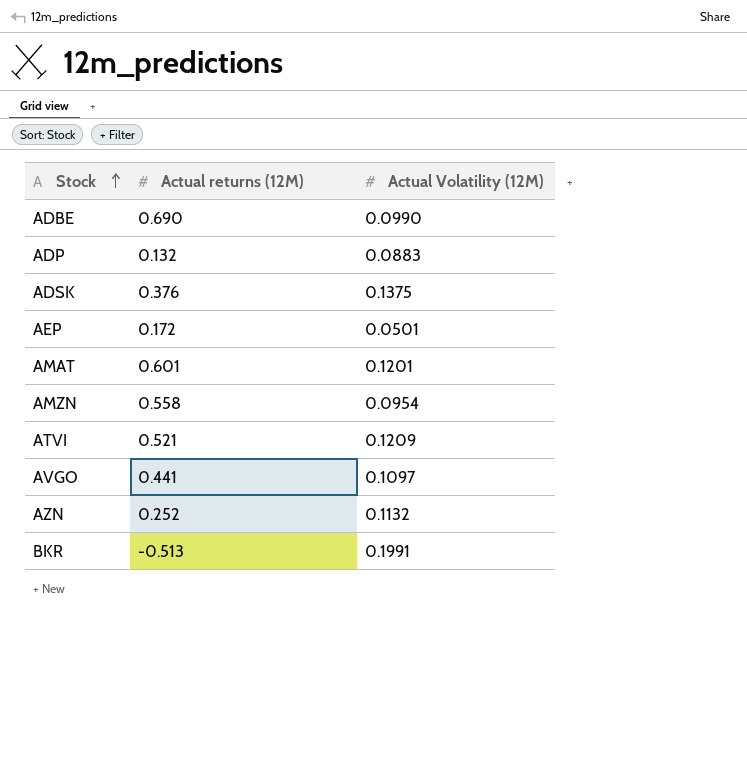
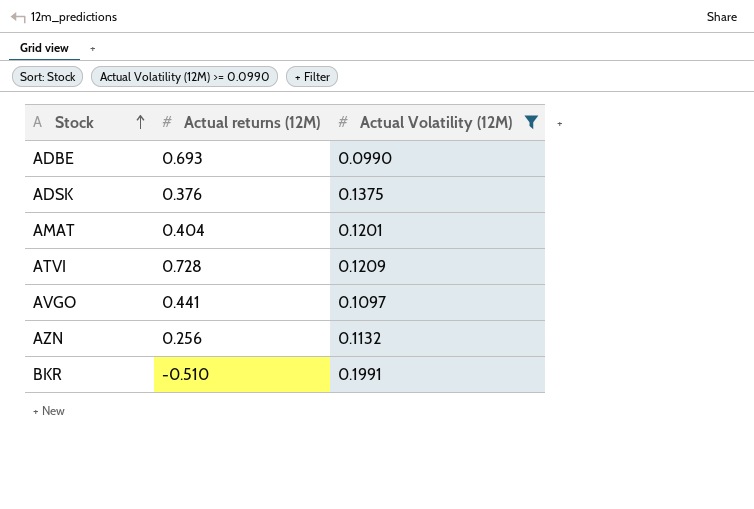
filter: none -> Actual Volatility (12M) >= 0.0990
ADBE | Actual returns (12M): 0.690 -> 0.693
AMAT | Actual returns (12M): 0.601 -> 0.404
ATVI | Actual returns (12M): 0.521 -> 0.728
AZN | Actual returns (12M): 0.252 -> 0.256
BKR | Actual returns (12M): -0.513 -> -0.510

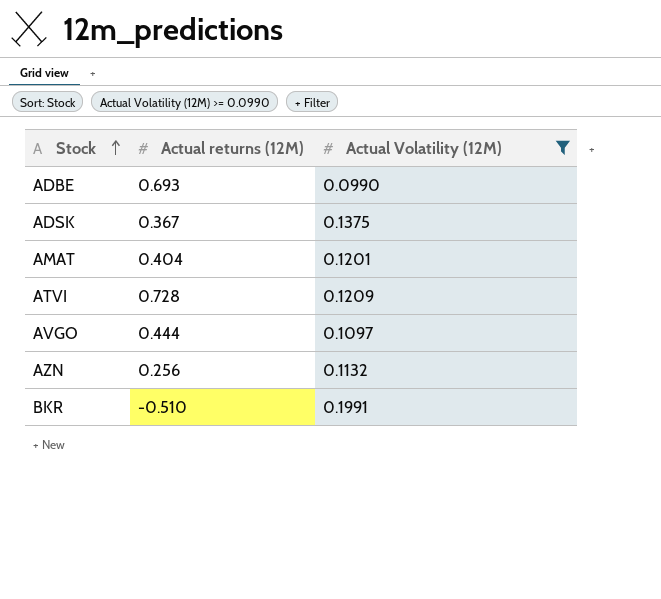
ADSK | Actual returns (12M): 0.376 -> 0.367
AVGO | Actual returns (12M): 0.441 -> 0.444

